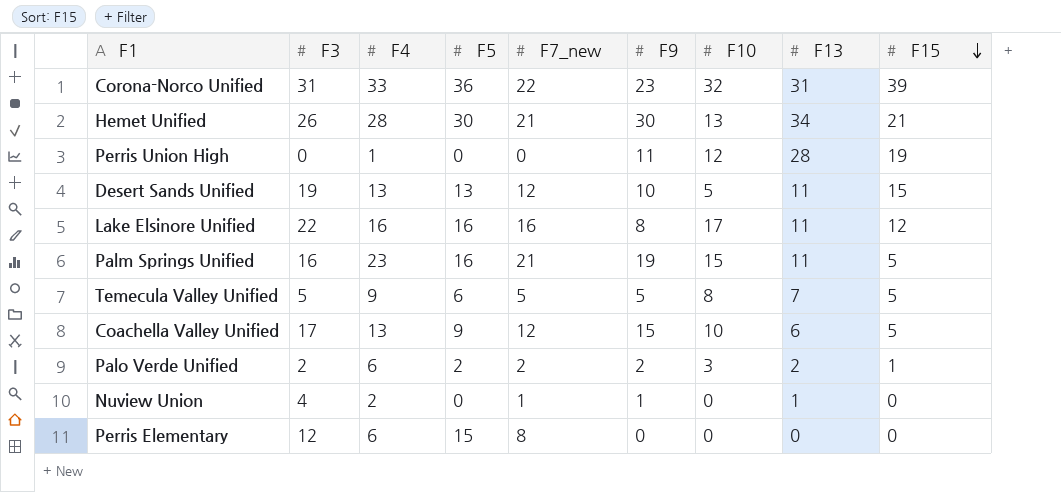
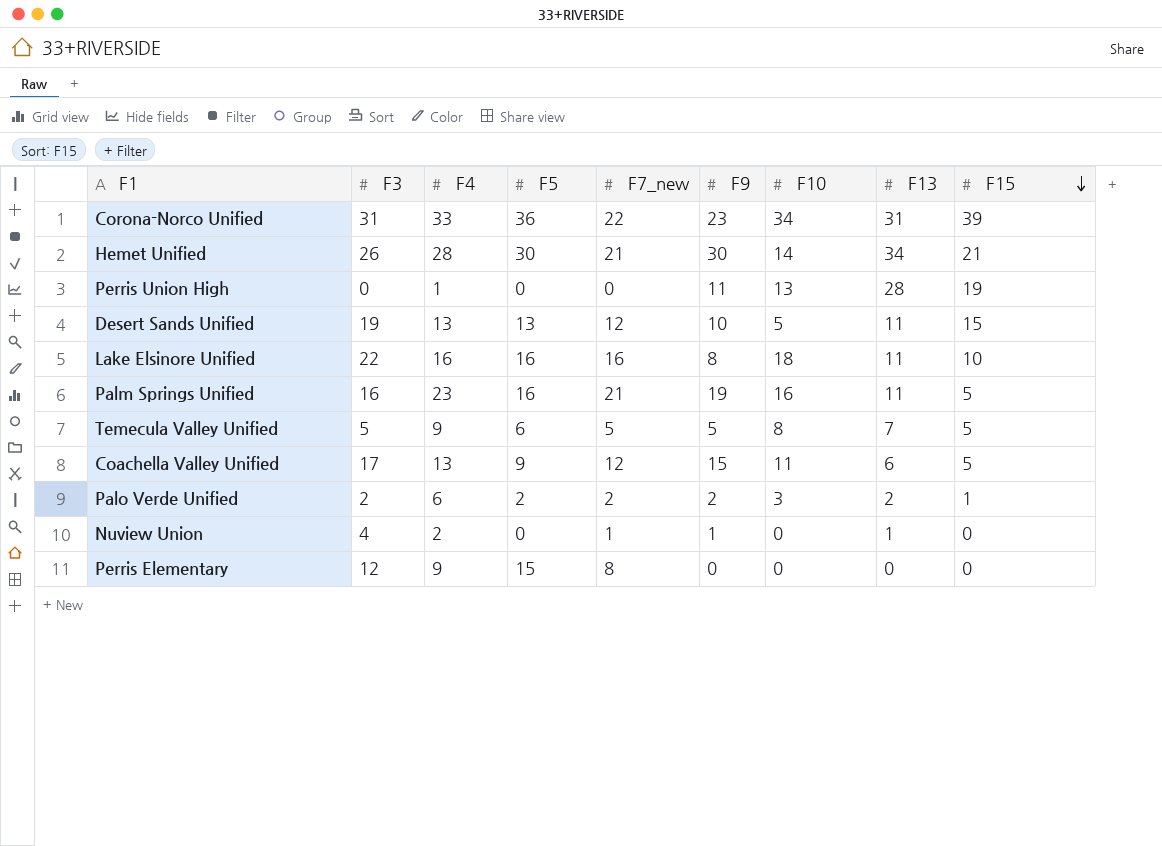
Corona-Norco Unified | F10: 32 -> 34
Hemet Unified | F10: 13 -> 14
Perris Union High | F10: 12 -> 13
Lake Elsinore Unified | F10: 17 -> 18
Lake Elsinore Unified | F15: 12 -> 10
Palm Springs Unified | F10: 15 -> 16
Coachella Valley Unified | F10: 10 -> 11
Perris Elementary | F4: 6 -> 9

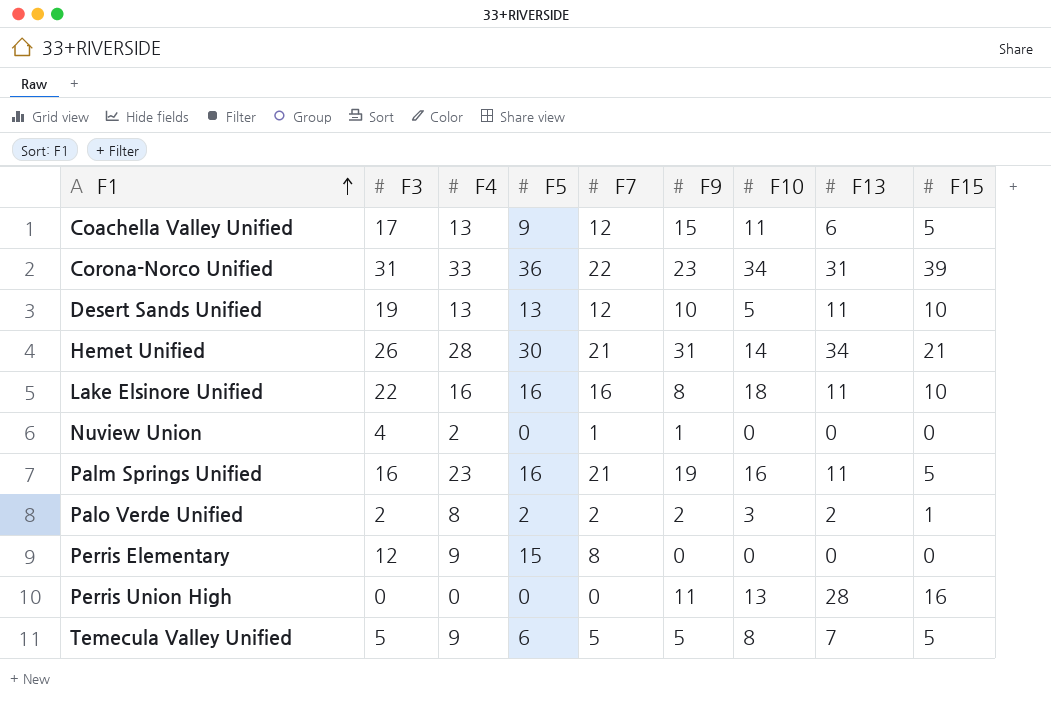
row order: F15 descending -> F1 ascending
column name: F7_new -> F7
Desert Sands Unified | F15: 15 -> 10
Hemet Unified | F9: 30 -> 31
Nuview Union | F13: 1 -> 0
Palo Verde Unified | F4: 6 -> 8
Perris Union High | F4: 1 -> 0
Perris Union High | F15: 19 -> 16

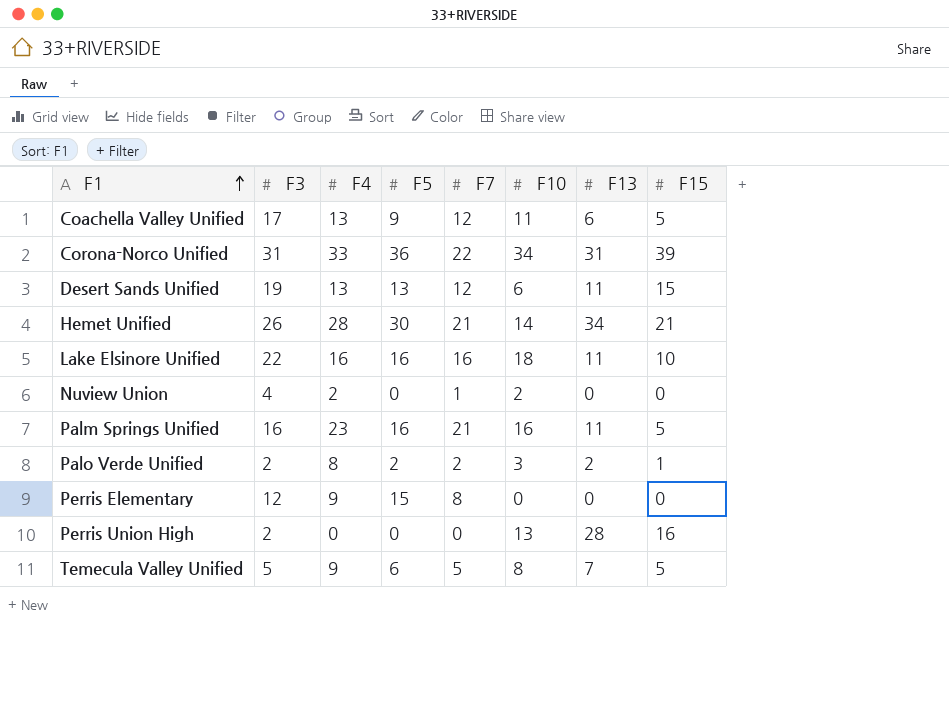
column F9 | position: 6 -> none
Desert Sands Unified | F10: 5 -> 6
Desert Sands Unified | F15: 10 -> 15
Nuview Union | F10: 0 -> 2
Perris Union High | F3: 0 -> 2

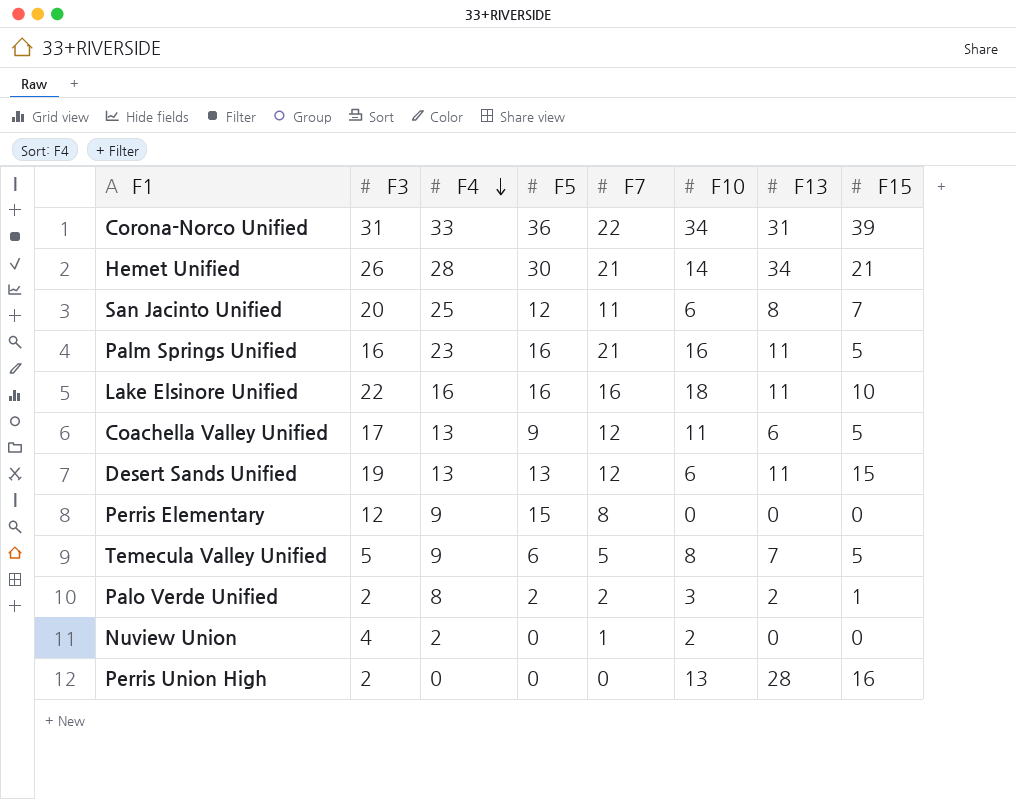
row order: F1 ascending -> F4 descending
row San Jacinto Unified: none -> 20 | 25 | 12 | 11 | 6 | 8 | 7

